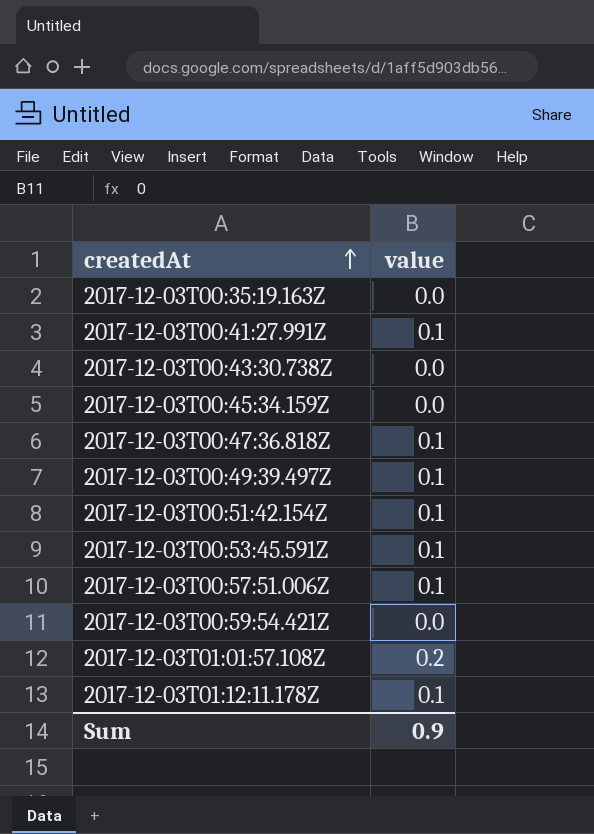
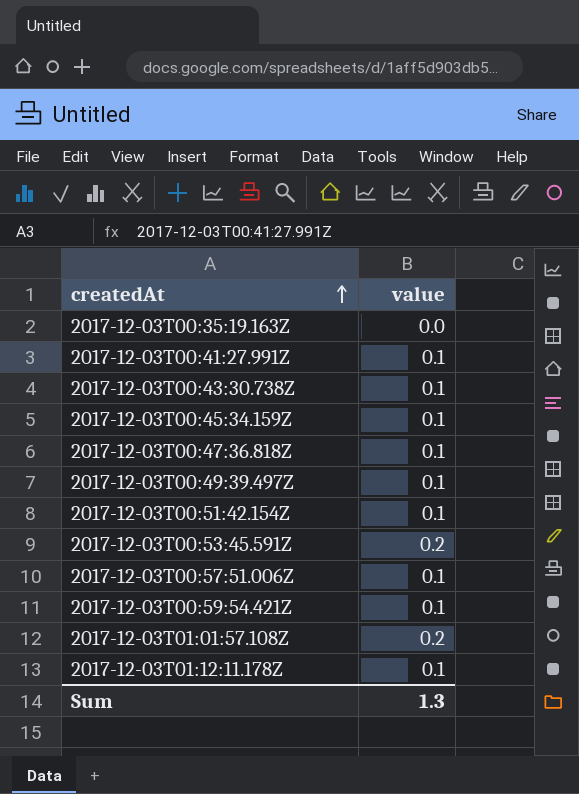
2017-12-03T00:43:30.738Z | value: 0.0 -> 0.1
2017-12-03T00:45:34.159Z | value: 0.0 -> 0.1
2017-12-03T00:53:45.591Z | value: 0.1 -> 0.2
2017-12-03T00:59:54.421Z | value: 0.0 -> 0.1
Sum | value: 0.9 -> 1.3

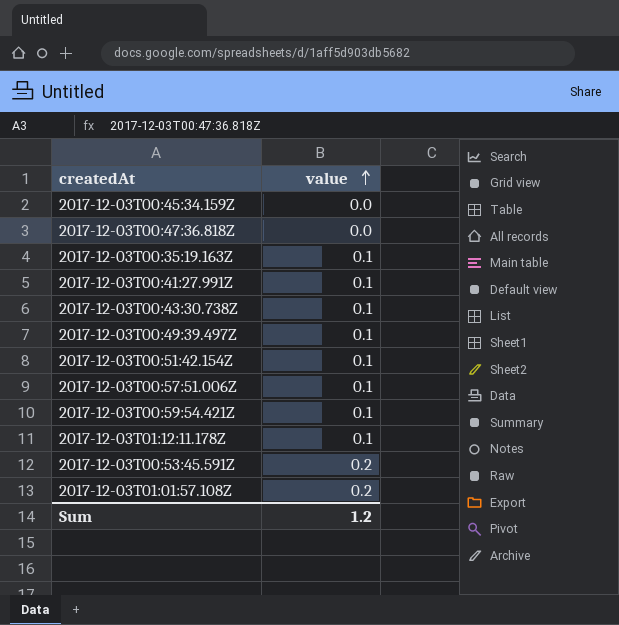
row order: createdAt ascending -> value ascending
2017-12-03T00:45:34.159Z | value: 0.1 -> 0.0
2017-12-03T00:47:36.818Z | value: 0.1 -> 0.0
2017-12-03T00:35:19.163Z | value: 0.0 -> 0.1
Sum | value: 1.3 -> 1.2

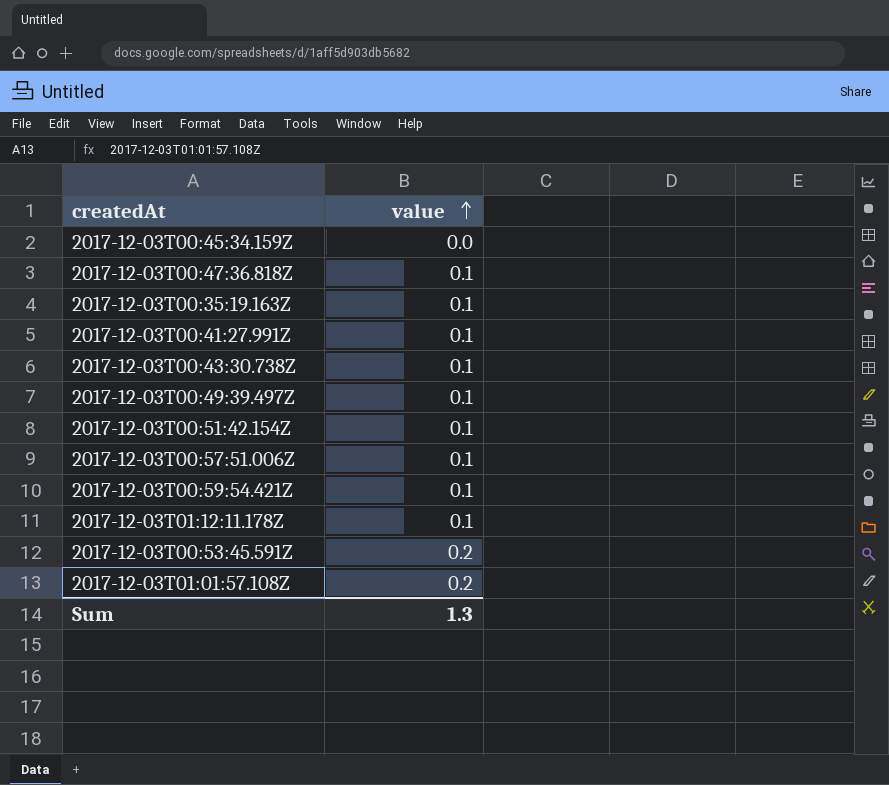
2017-12-03T00:47:36.818Z | value: 0.0 -> 0.1
Sum | value: 1.2 -> 1.3

